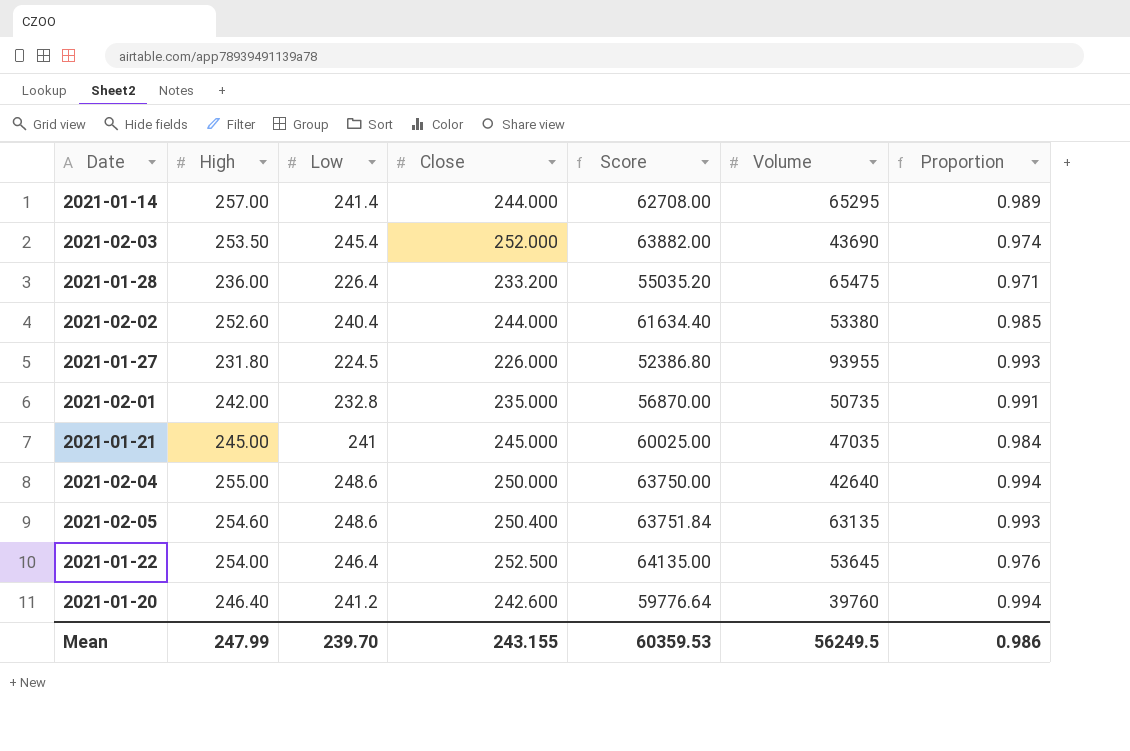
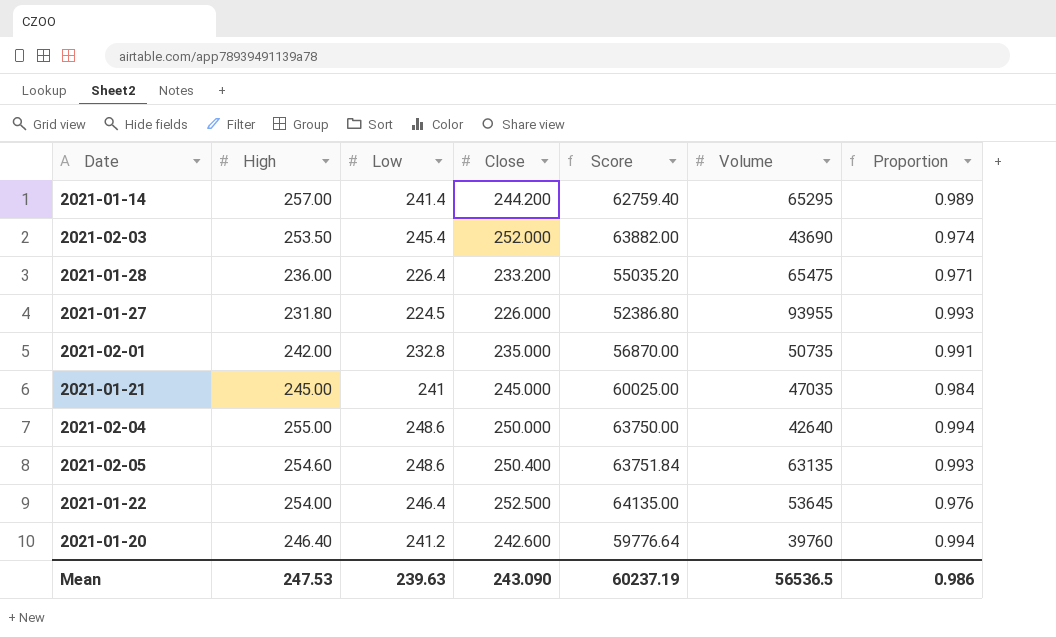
row 2021-02-02: 252.60 | 240.4 | 244.000 | 61634.40 | 53380 | 0.985 -> none
2021-01-14 | Close: 244.000 -> 244.200
2021-01-14 | Score: 62708.00 -> 62759.40
Mean | High: 247.99 -> 247.53
Mean | Low: 239.70 -> 239.63
Mean | Close: 243.155 -> 243.090
Mean | Score: 60359.53 -> 60237.19
Mean | Volume: 56249.5 -> 56536.5

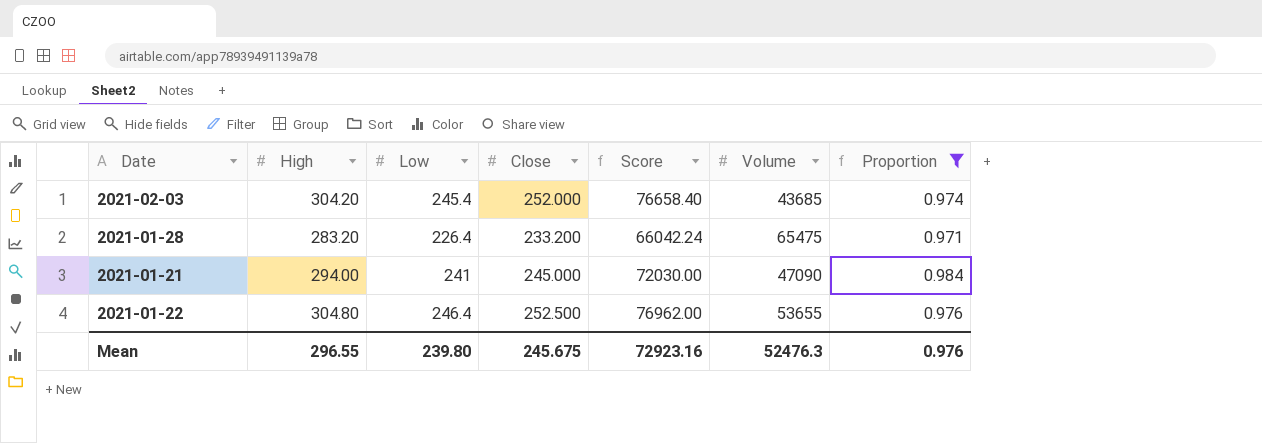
filter: none -> Proportion <= 0.984
2021-02-03 | High: 253.50 -> 304.20
2021-02-03 | Score: 63882.00 -> 76658.40
2021-02-03 | Volume: 43690 -> 43685
2021-01-28 | High: 236.00 -> 283.20
2021-01-28 | Score: 55035.20 -> 66042.24
2021-01-21 | High: 245.00 -> 294.00
2021-01-21 | Score: 60025.00 -> 72030.00
2021-01-21 | Volume: 47035 -> 47090
2021-01-22 | High: 254.00 -> 304.80
2021-01-22 | Score: 64135.00 -> 76962.00
2021-01-22 | Volume: 53645 -> 53655
Mean | High: 247.53 -> 296.55
Mean | Low: 239.63 -> 239.80
Mean | Close: 243.090 -> 245.675
Mean | Score: 60237.19 -> 72923.16
Mean | Volume: 56536.5 -> 52476.3
Mean | Proportion: 0.986 -> 0.976

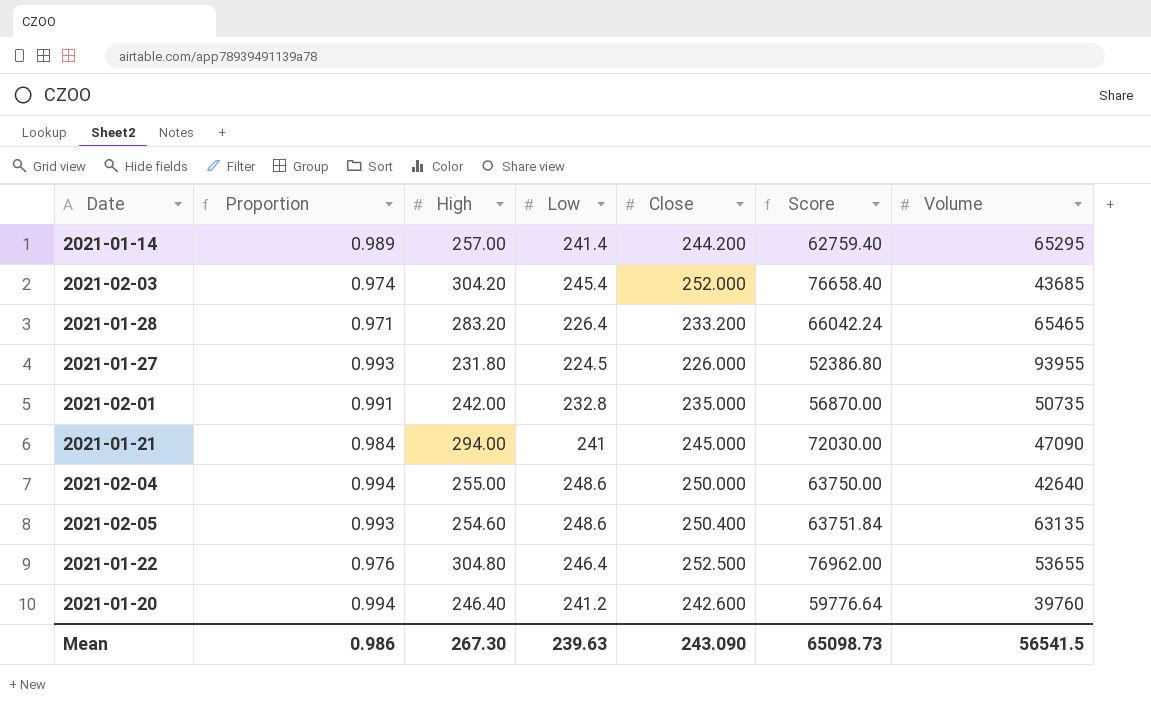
filter: Proportion <= 0.984 -> none
column Proportion | position: 7 -> 2
2021-01-28 | Volume: 65475 -> 65465
Mean | Proportion: 0.976 -> 0.986
Mean | High: 296.55 -> 267.30
Mean | Low: 239.80 -> 239.63
Mean | Close: 245.675 -> 243.090
Mean | Score: 72923.16 -> 65098.73
Mean | Volume: 52476.3 -> 56541.5

